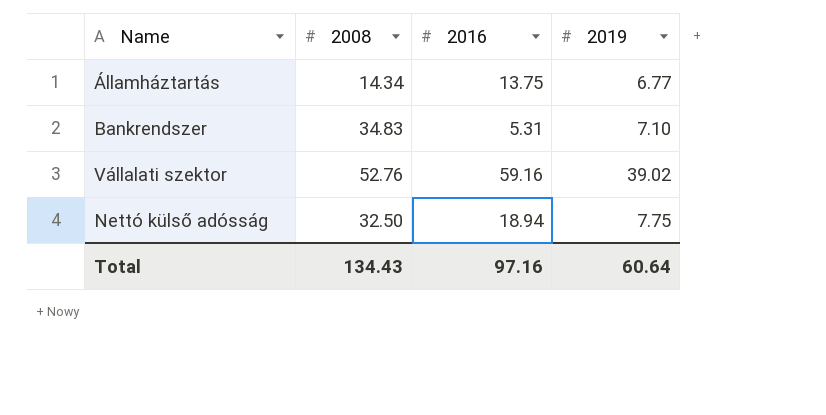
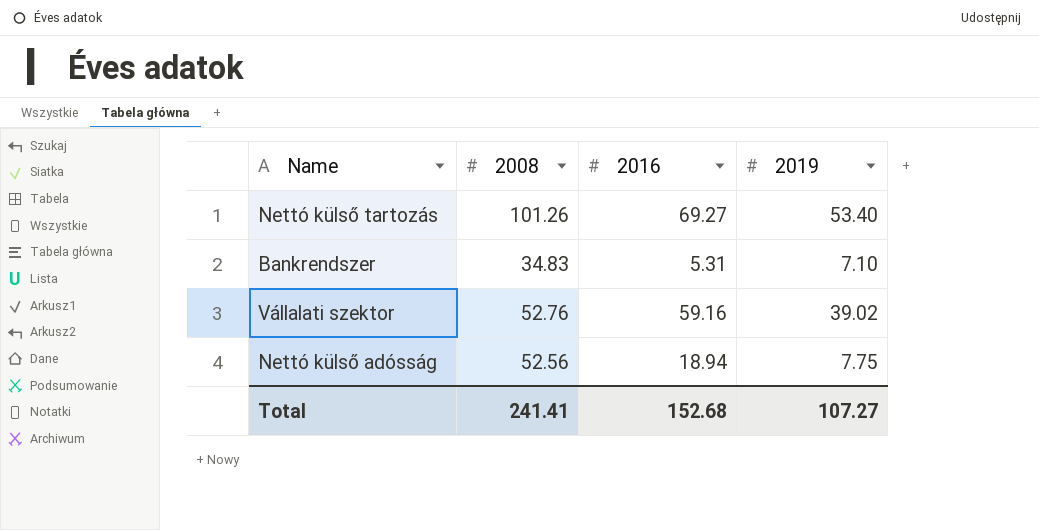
row Államháztartás: 14.34 | 13.75 | 6.77 -> none
row Nettó külső tartozás: none -> 101.26 | 69.27 | 53.40
Nettó külső adósság | 2008: 32.50 -> 52.56
Total | 2008: 134.43 -> 241.41
Total | 2016: 97.16 -> 152.68
Total | 2019: 60.64 -> 107.27

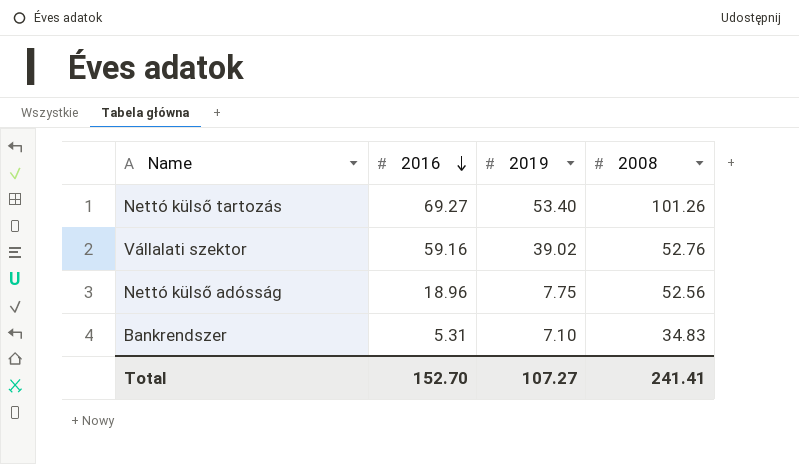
row order: none -> 2016 descending
column 2008 | position: 2 -> 4
Nettó külső adósság | 2016: 18.94 -> 18.96
Total | 2016: 152.68 -> 152.70

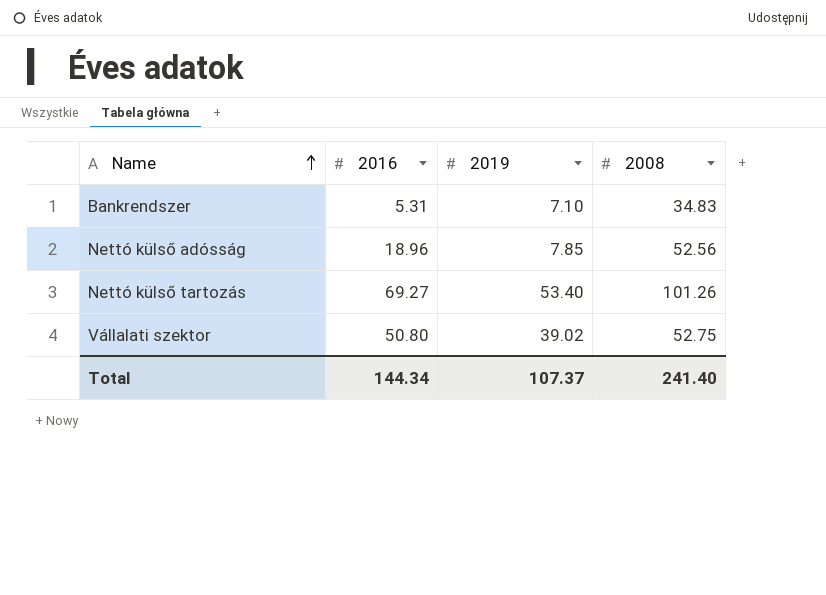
row order: 2016 descending -> Name ascending
Nettó külső adósság | 2019: 7.75 -> 7.85
Vállalati szektor | 2016: 59.16 -> 50.80
Vállalati szektor | 2008: 52.76 -> 52.75
Total | 2016: 152.70 -> 144.34
Total | 2019: 107.27 -> 107.37
Total | 2008: 241.41 -> 241.40

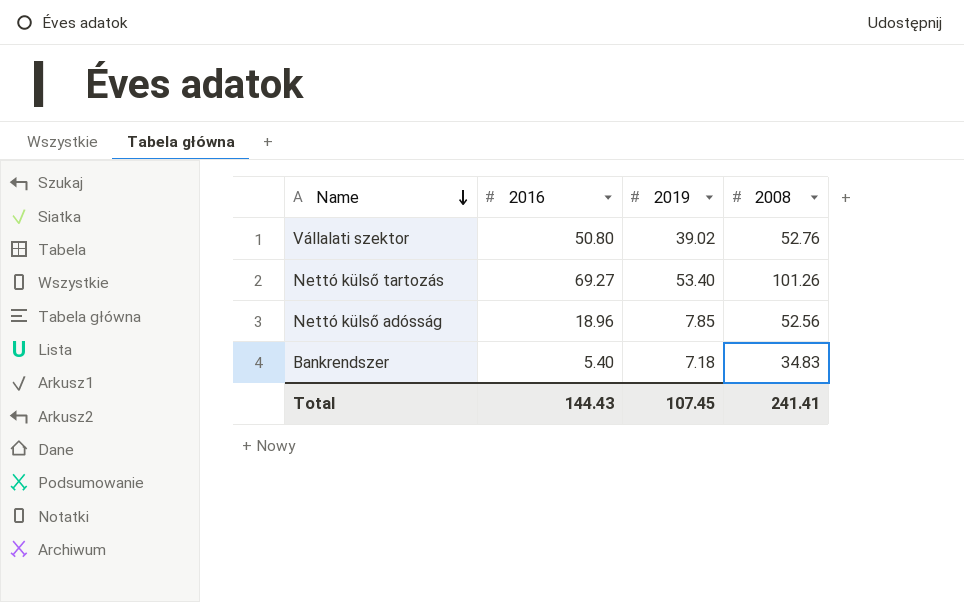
row order: Name ascending -> Name descending
Vállalati szektor | 2008: 52.75 -> 52.76
Bankrendszer | 2016: 5.31 -> 5.40
Bankrendszer | 2019: 7.10 -> 7.18
Total | 2016: 144.34 -> 144.43
Total | 2019: 107.37 -> 107.45
Total | 2008: 241.40 -> 241.41

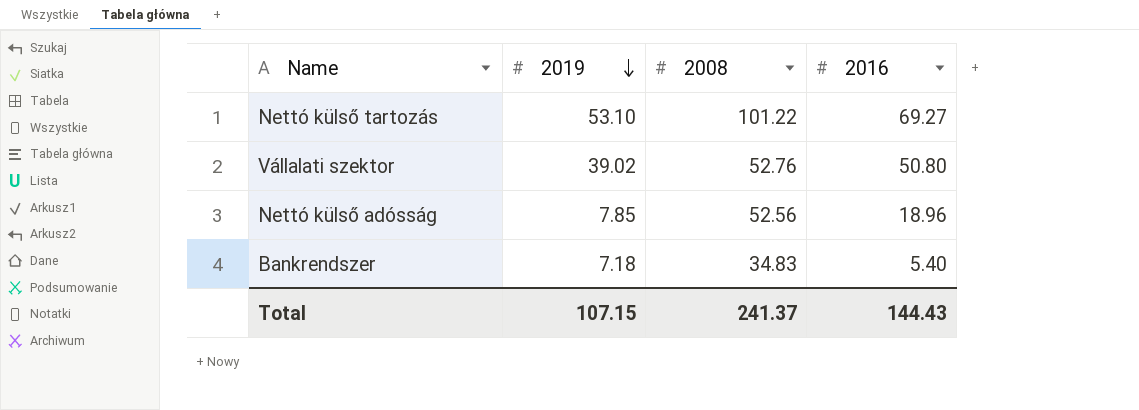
row order: Name descending -> 2019 descending
column 2016 | position: 2 -> 4
Nettó külső tartozás | 2019: 53.40 -> 53.10
Nettó külső tartozás | 2008: 101.26 -> 101.22
Total | 2019: 107.45 -> 107.15
Total | 2008: 241.41 -> 241.37

